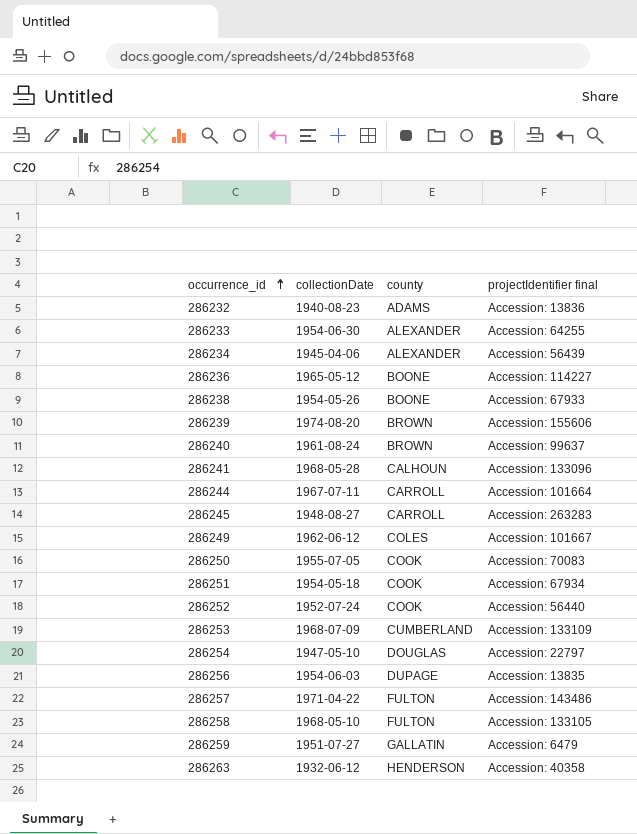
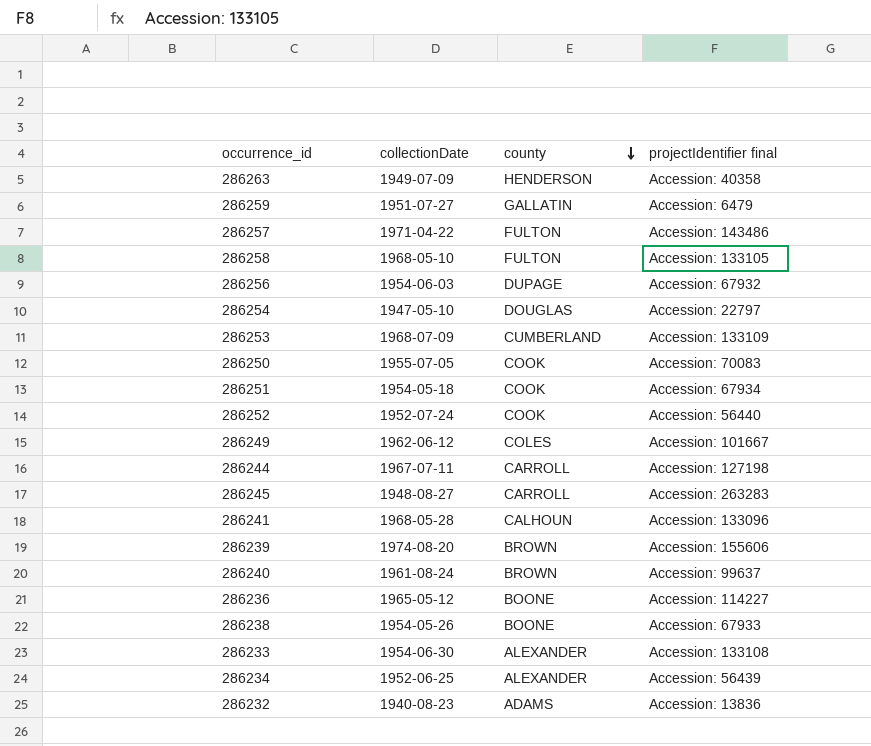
row order: occurrence_id ascending -> county descending
286263 | collectionDate: 1932-06-12 -> 1949-07-09
286256 | projectIdentifier final: Accession: 13835 -> Accession: 67932
286244 | projectIdentifier final: Accession: 101664 -> Accession: 127198
286233 | projectIdentifier final: Accession: 64255 -> Accession: 133108
286234 | collectionDate: 1945-04-06 -> 1952-06-25

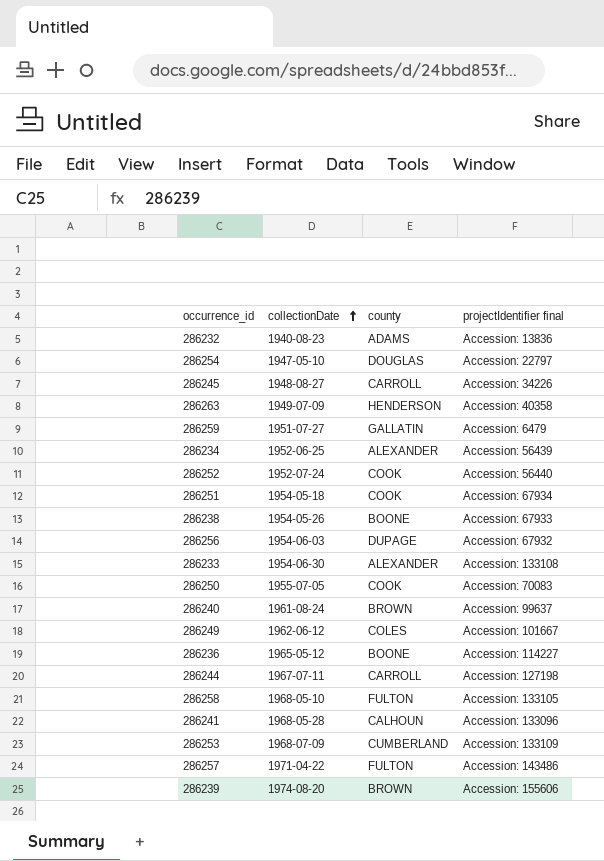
row order: county descending -> collectionDate ascending
286245 | projectIdentifier final: Accession: 263283 -> Accession: 34226

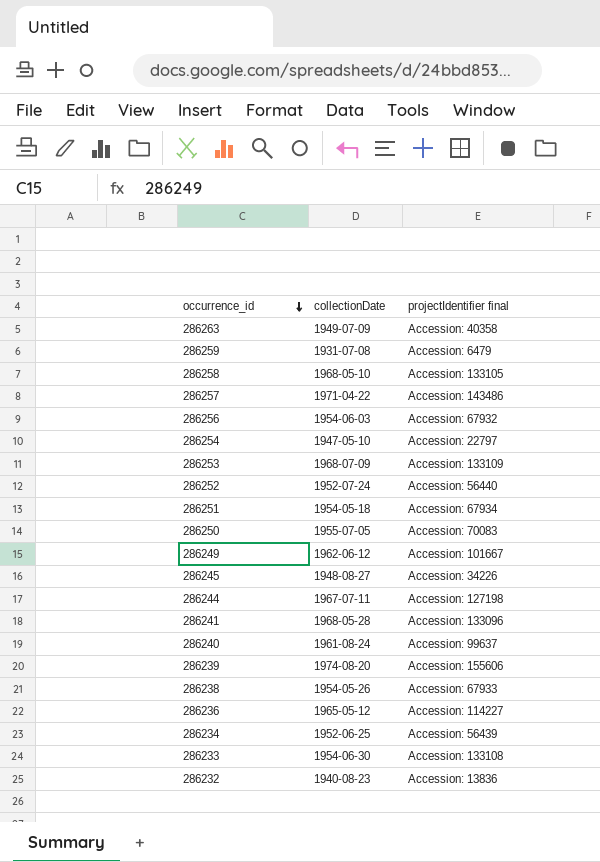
row order: collectionDate ascending -> occurrence_id descending
column county | position: 3 -> none
286259 | collectionDate: 1951-07-27 -> 1931-07-08

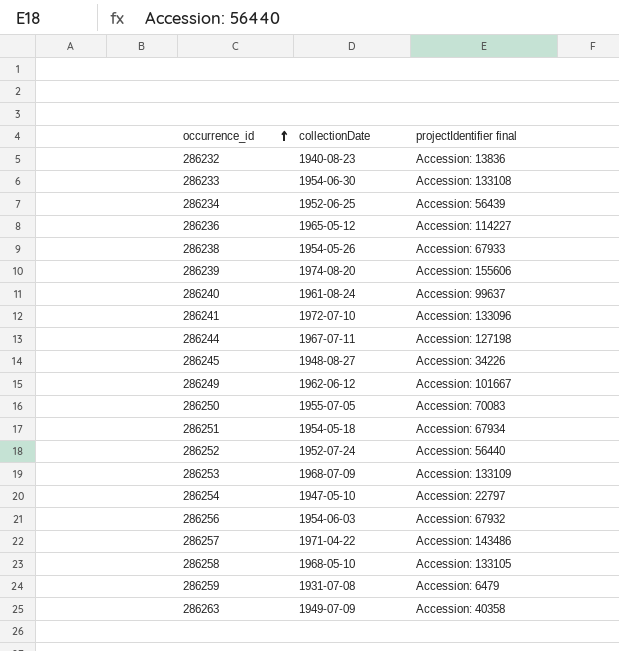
row order: occurrence_id descending -> occurrence_id ascending
286241 | collectionDate: 1968-05-28 -> 1972-07-10

